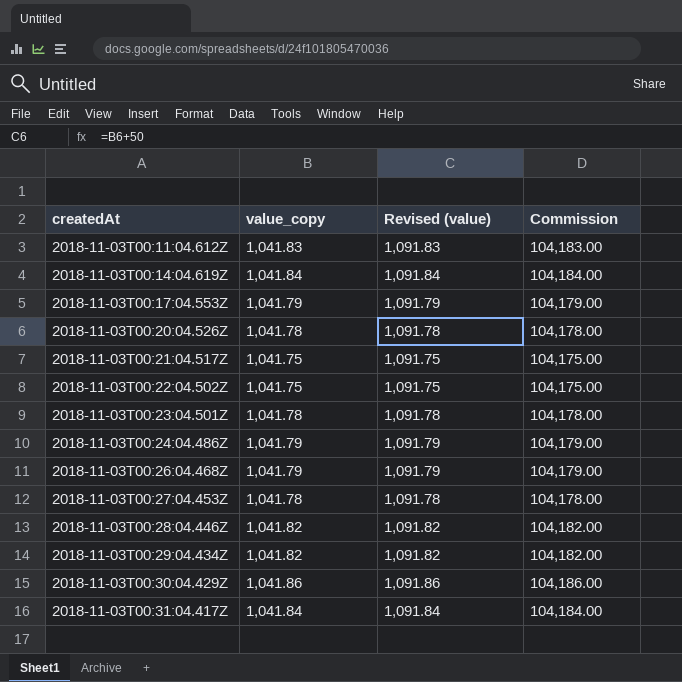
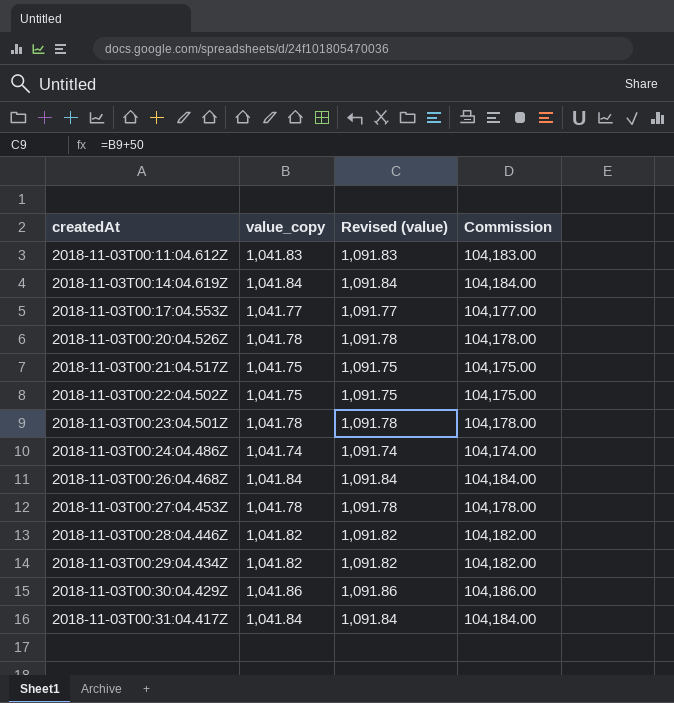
2018-11-03T00:17:04.553Z | value_copy: 1,041.79 -> 1,041.77
2018-11-03T00:17:04.553Z | Revised (value): 1,091.79 -> 1,091.77
2018-11-03T00:17:04.553Z | Commission: 104,179.00 -> 104,177.00
2018-11-03T00:24:04.486Z | value_copy: 1,041.79 -> 1,041.74
2018-11-03T00:24:04.486Z | Revised (value): 1,091.79 -> 1,091.74
2018-11-03T00:24:04.486Z | Commission: 104,179.00 -> 104,174.00
2018-11-03T00:26:04.468Z | value_copy: 1,041.79 -> 1,041.84
2018-11-03T00:26:04.468Z | Revised (value): 1,091.79 -> 1,091.84
2018-11-03T00:26:04.468Z | Commission: 104,179.00 -> 104,184.00

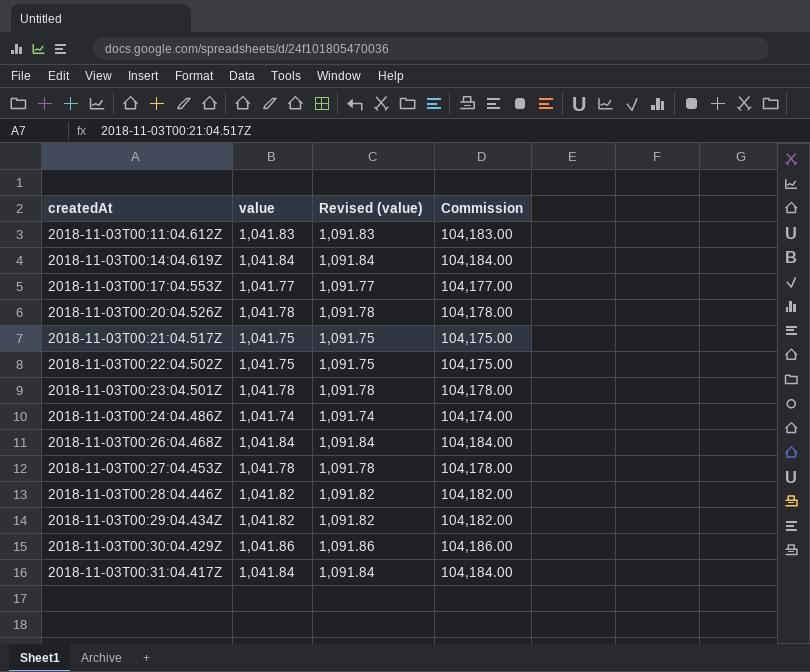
column name: value_copy -> value

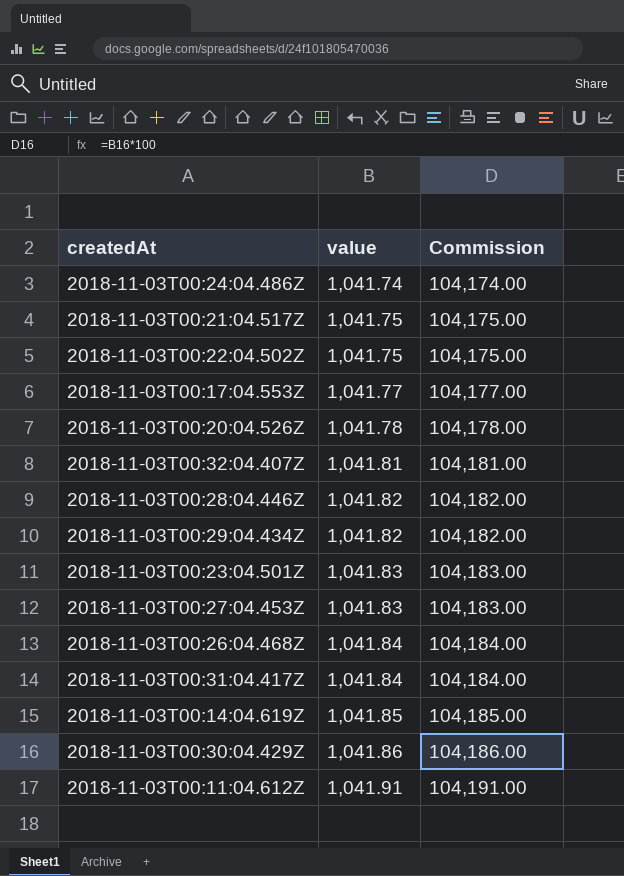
row order: createdAt ascending -> value ascending
column Revised (value) | formula: [value] + 50 -> none
row 2018-11-03T00:32:04.407Z: none -> 1,041.81 | 104,181.00
2018-11-03T00:23:04.501Z | value: 1,041.78 -> 1,041.83
2018-11-03T00:23:04.501Z | Commission: 104,178.00 -> 104,183.00
2018-11-03T00:27:04.453Z | value: 1,041.78 -> 1,041.83
2018-11-03T00:27:04.453Z | Commission: 104,178.00 -> 104,183.00
2018-11-03T00:14:04.619Z | value: 1,041.84 -> 1,041.85
2018-11-03T00:14:04.619Z | Commission: 104,184.00 -> 104,185.00
2018-11-03T00:11:04.612Z | value: 1,041.83 -> 1,041.91
2018-11-03T00:11:04.612Z | Commission: 104,183.00 -> 104,191.00

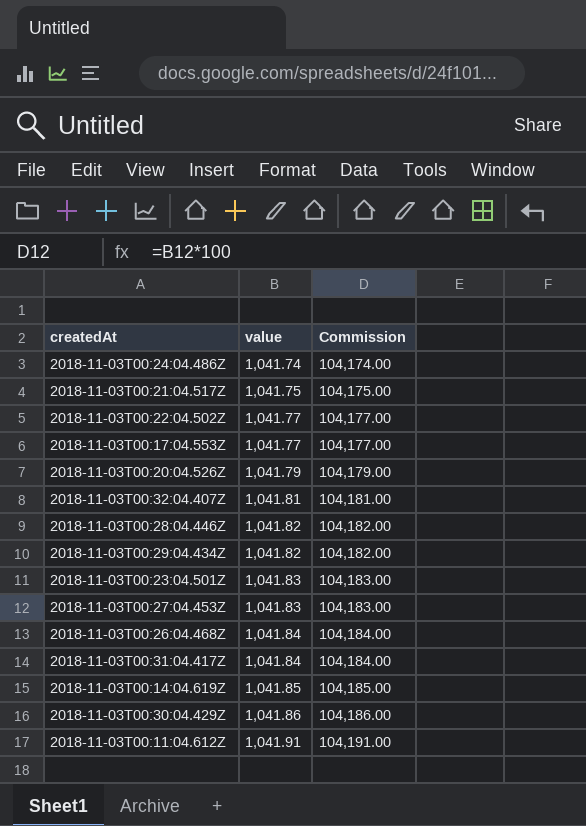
2018-11-03T00:22:04.502Z | value: 1,041.75 -> 1,041.77
2018-11-03T00:22:04.502Z | Commission: 104,175.00 -> 104,177.00
2018-11-03T00:20:04.526Z | value: 1,041.78 -> 1,041.79
2018-11-03T00:20:04.526Z | Commission: 104,178.00 -> 104,179.00

